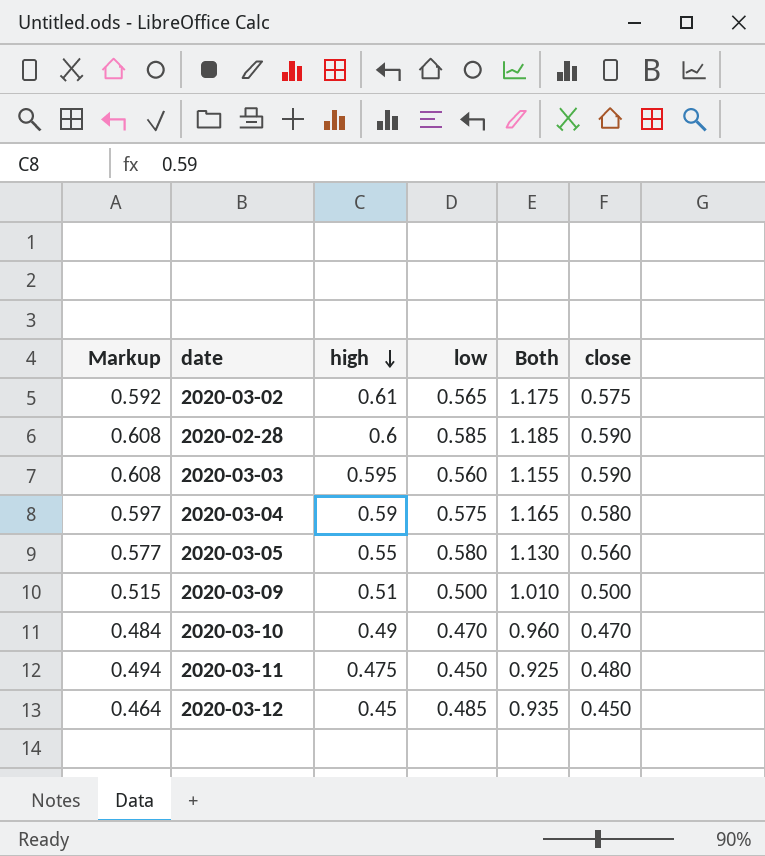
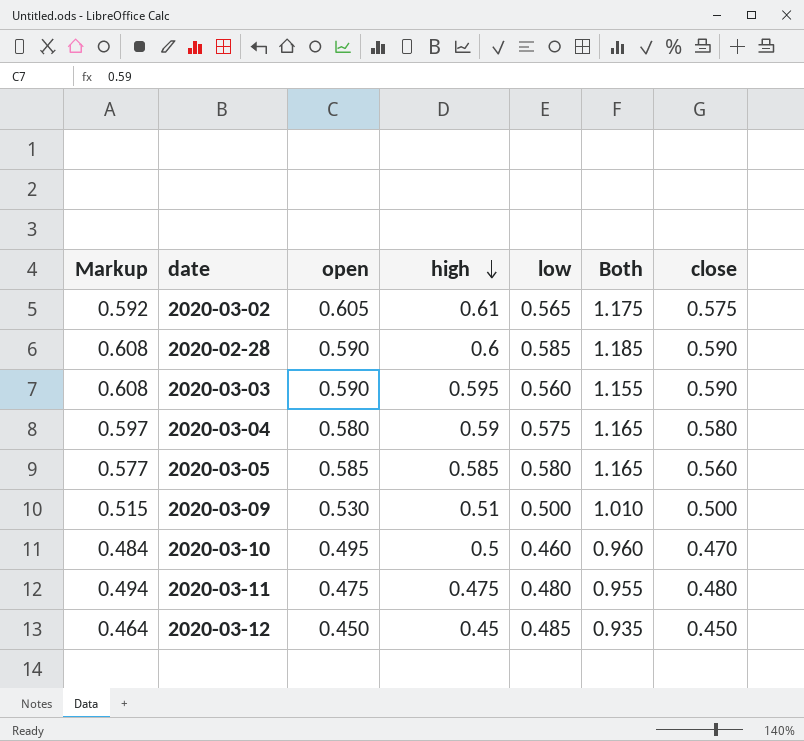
column open | position: none -> 3
2020-03-05 | high: 0.55 -> 0.585
2020-03-05 | Both: 1.130 -> 1.165
2020-03-10 | high: 0.49 -> 0.5
2020-03-10 | low: 0.470 -> 0.460
2020-03-11 | low: 0.450 -> 0.480
2020-03-11 | Both: 0.925 -> 0.955

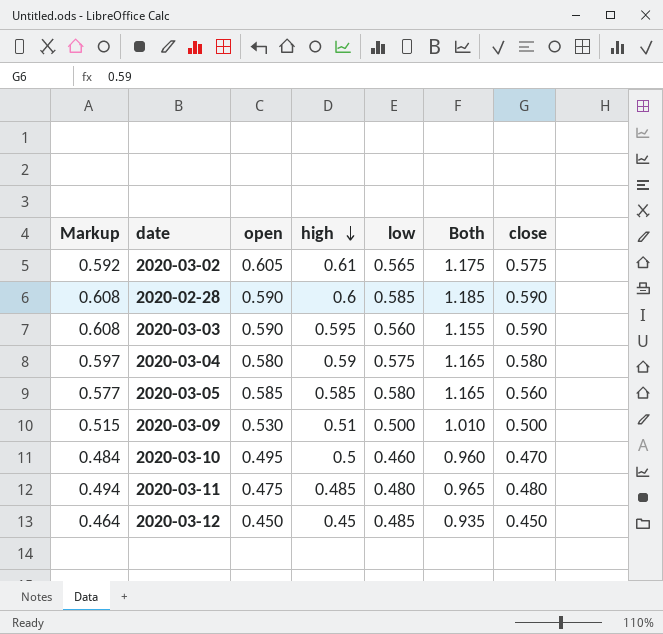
2020-03-11 | high: 0.475 -> 0.485
2020-03-11 | Both: 0.955 -> 0.965

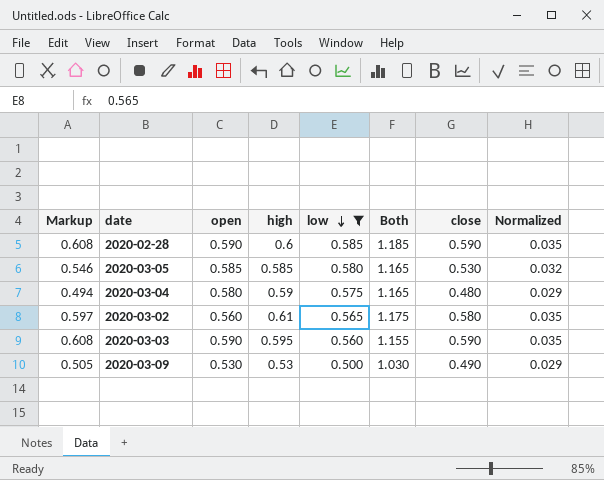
filter: none -> low >= 0.500
row order: high descending -> low descending
column Normalized | formula: none -> [close] * 0.06
2020-03-05 | Markup: 0.577 -> 0.546
2020-03-05 | close: 0.560 -> 0.530
2020-03-04 | Markup: 0.597 -> 0.494
2020-03-04 | close: 0.580 -> 0.480
2020-03-02 | Markup: 0.592 -> 0.597
2020-03-02 | open: 0.605 -> 0.560
2020-03-02 | close: 0.575 -> 0.580
2020-03-09 | Markup: 0.515 -> 0.505
2020-03-09 | high: 0.51 -> 0.53
2020-03-09 | Both: 1.010 -> 1.030
2020-03-09 | close: 0.500 -> 0.490

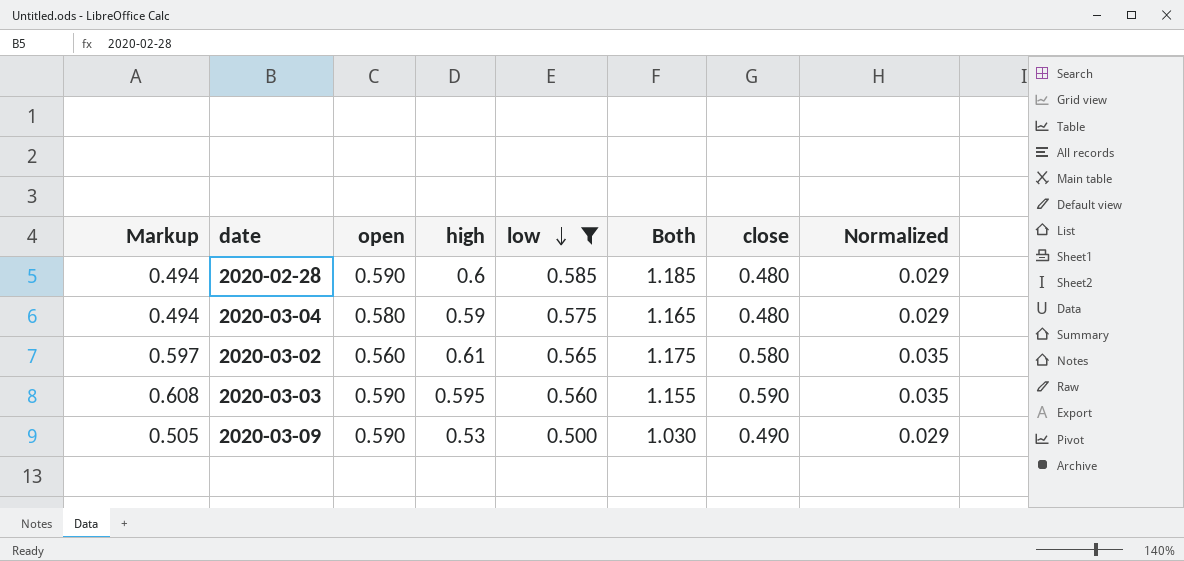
row 2020-03-05: 0.546 | 0.585 | 0.585 | 0.580 | 1.165 | 0.530 | 0.032 -> none
2020-02-28 | Markup: 0.608 -> 0.494
2020-02-28 | close: 0.590 -> 0.480
2020-02-28 | Normalized: 0.035 -> 0.029
2020-03-09 | open: 0.530 -> 0.590

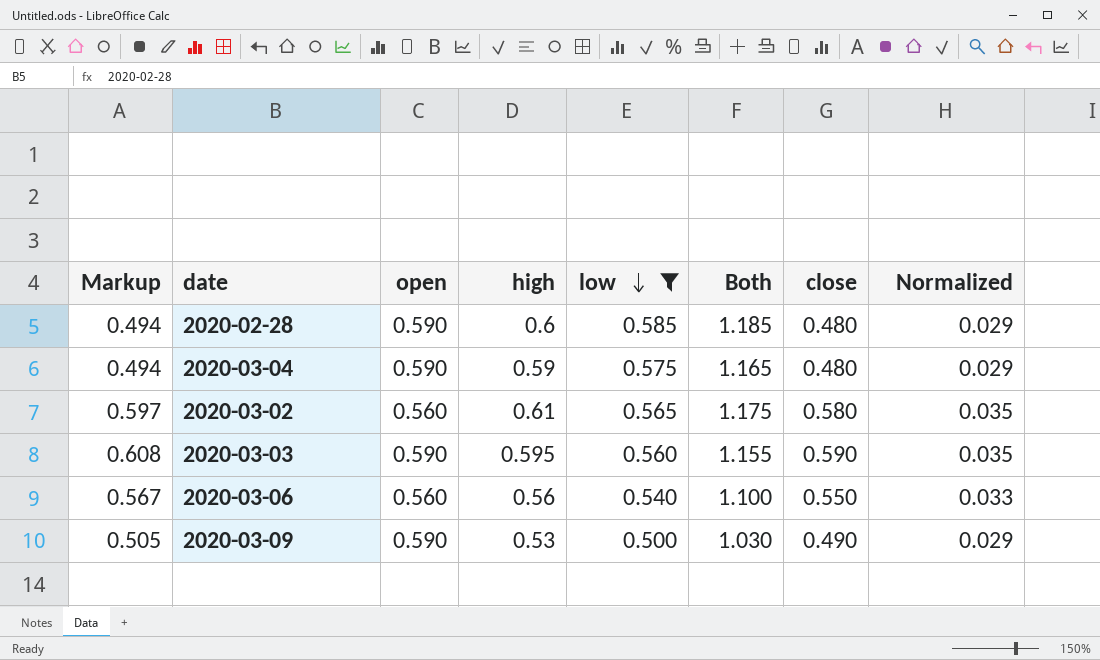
2020-03-04 | open: 0.580 -> 0.590
row 2020-03-06: none -> 0.567 | 0.560 | 0.56 | 0.540 | 1.100 | 0.550 | 0.033

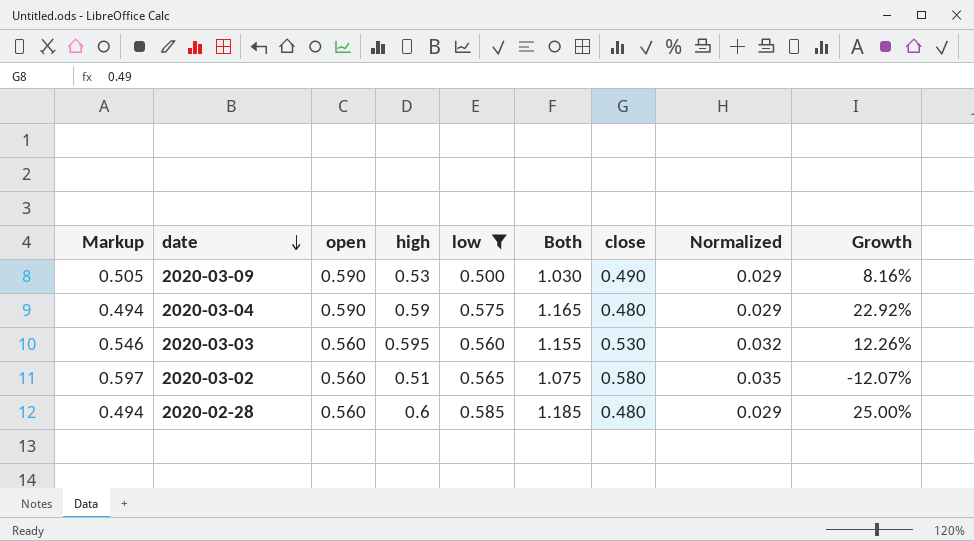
row order: low descending -> date descending
column Growth | formula: none -> ([high] - [close]) / [close]
row 2020-03-06: 0.567 | 0.560 | 0.56 | 0.540 | 1.100 | 0.550 | 0.033 -> none
2020-03-03 | Markup: 0.608 -> 0.546
2020-03-03 | open: 0.590 -> 0.560
2020-03-03 | close: 0.590 -> 0.530
2020-03-03 | Normalized: 0.035 -> 0.032
2020-03-02 | high: 0.61 -> 0.51
2020-03-02 | Both: 1.175 -> 1.075
2020-02-28 | open: 0.590 -> 0.560

